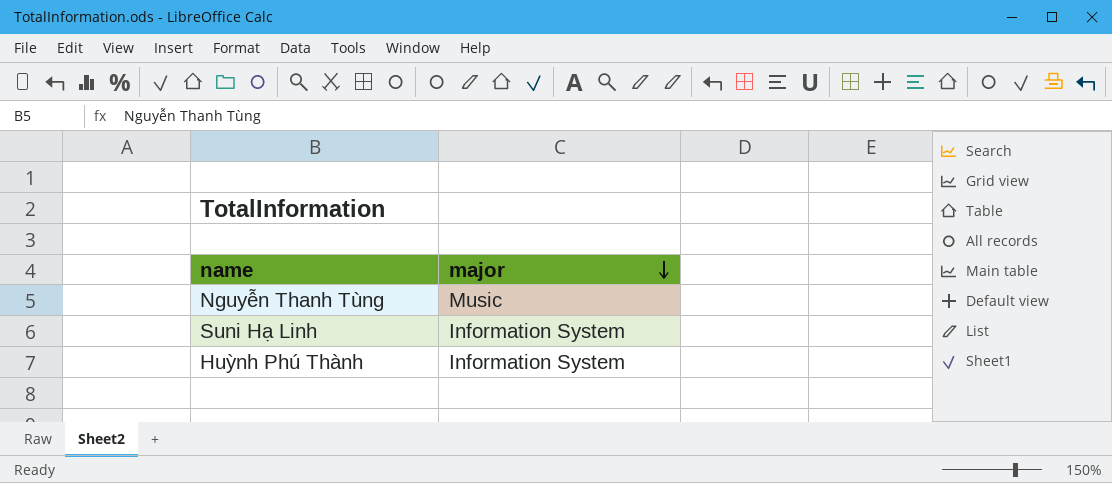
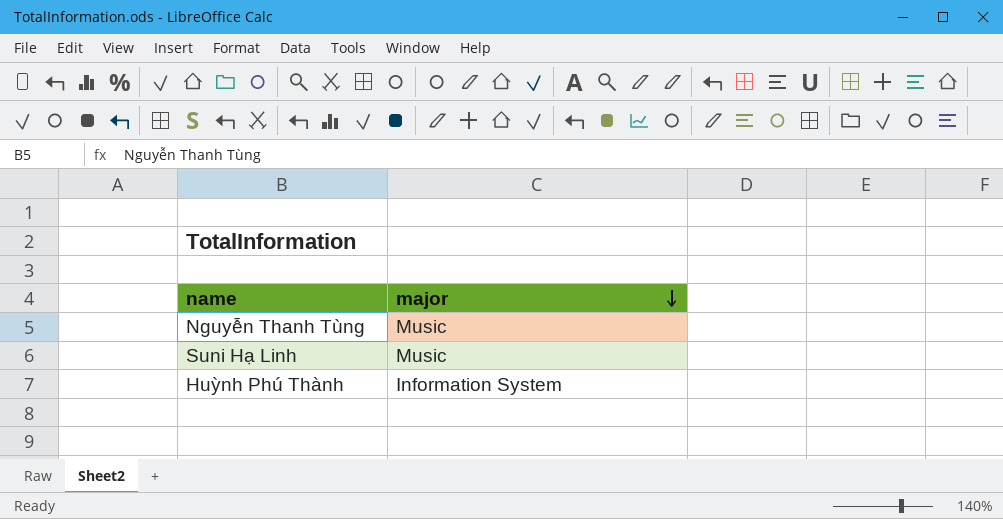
Suni Hạ Linh | major: Information System -> Music

